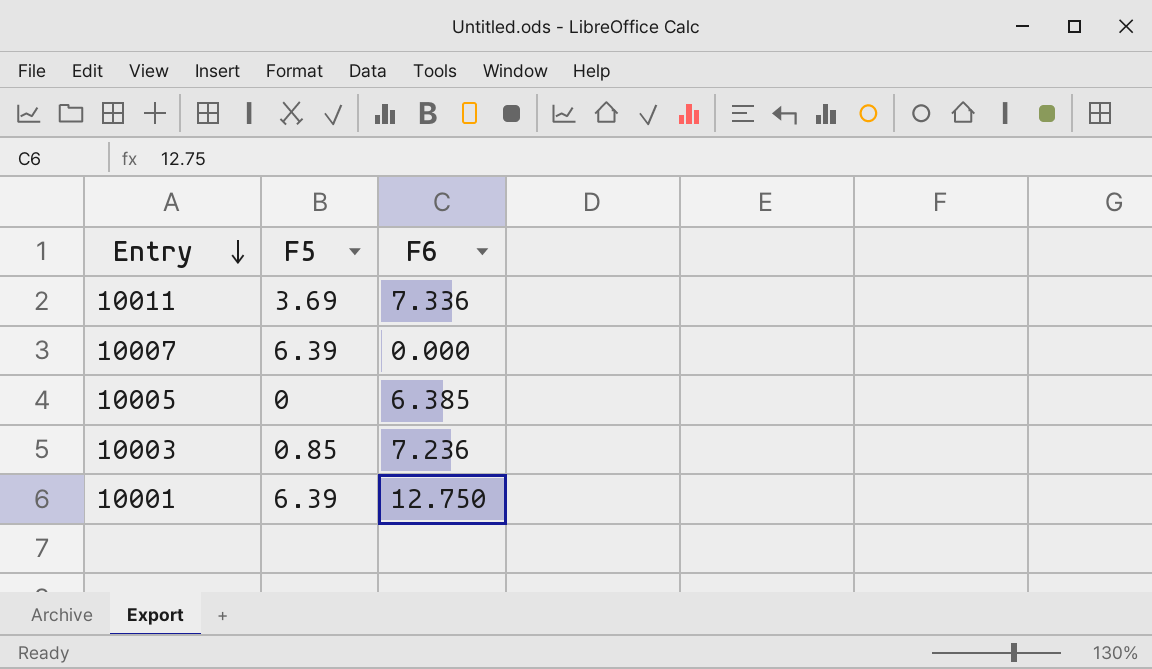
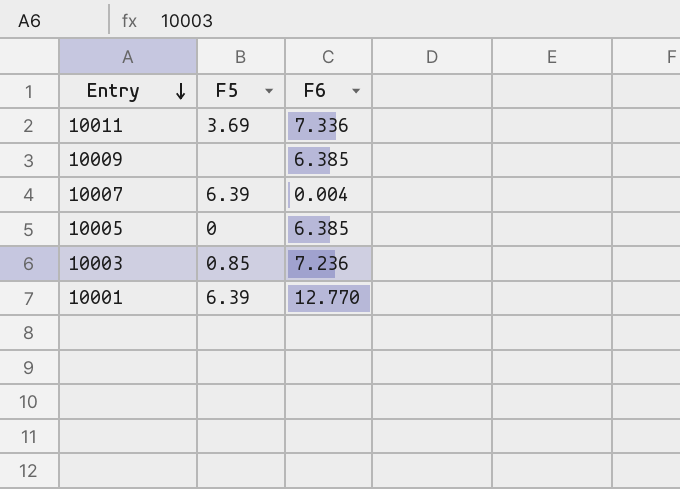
row 10009: none -> none | 6.385
10007 | F6: 0.000 -> 0.004
10001 | F6: 12.750 -> 12.770

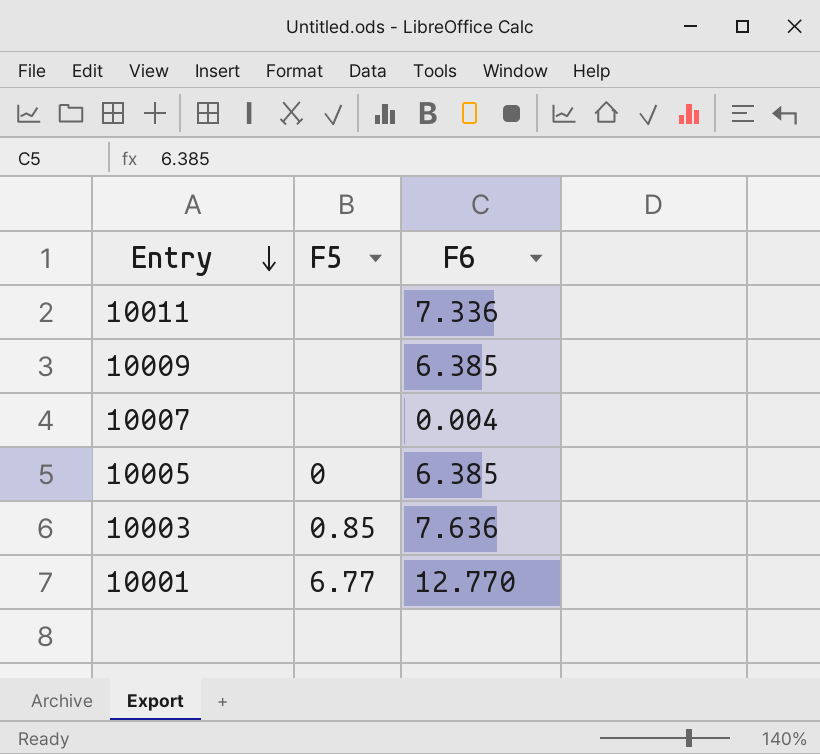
10011 | F5: 3.69 -> none
10007 | F5: 6.39 -> none
10003 | F6: 7.236 -> 7.636
10001 | F5: 6.39 -> 6.77

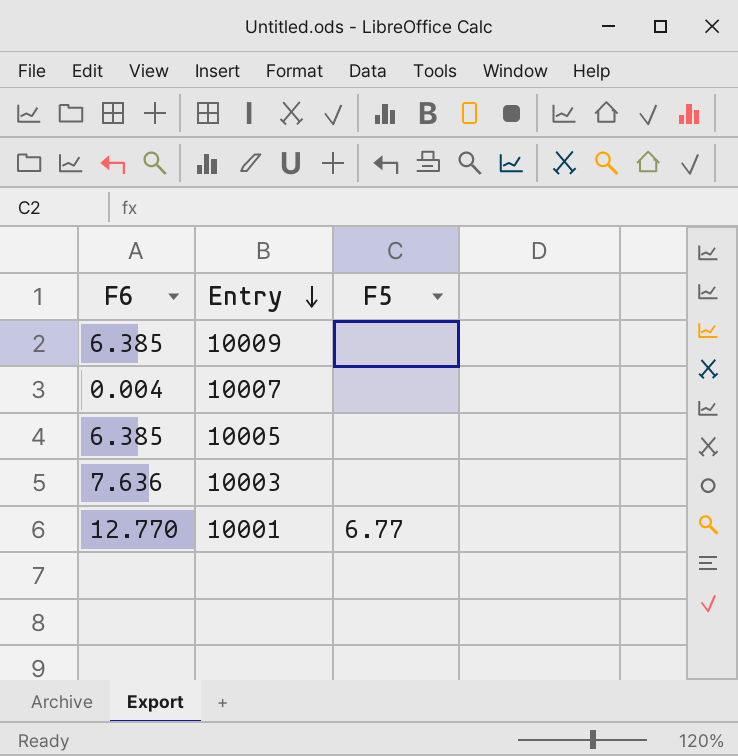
column F6 | position: 3 -> 1
row 10011: none | 7.336 -> none
10005 | F5: 0 -> none
10003 | F5: 0.85 -> none

